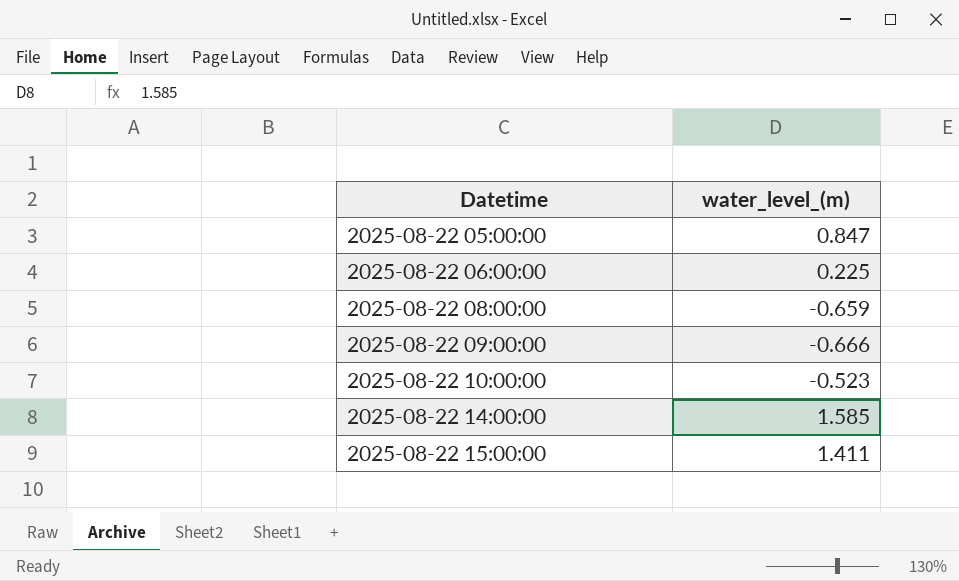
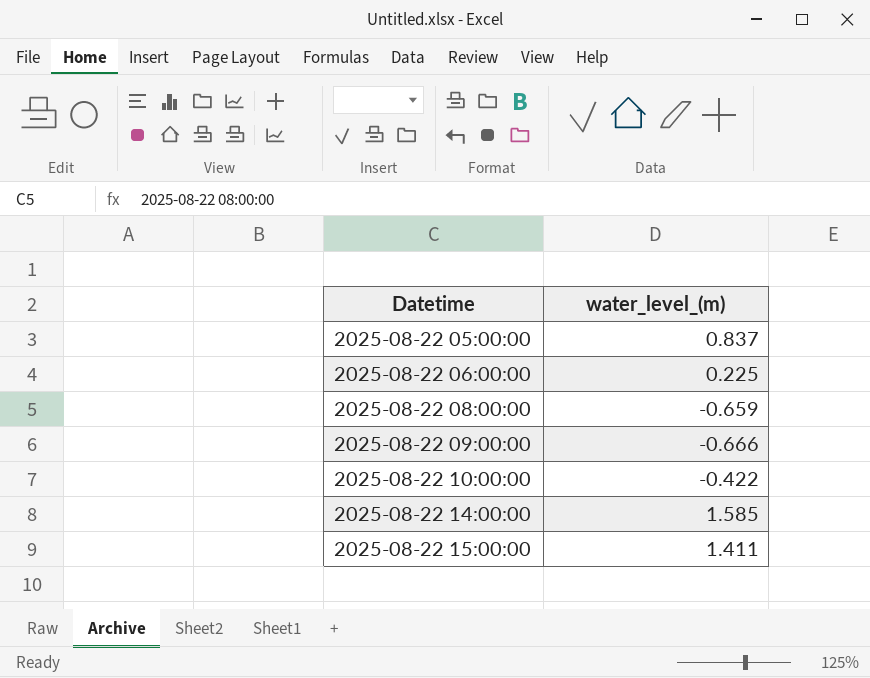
2025-08-22 05:00:00 | water_level_(m): 0.847 -> 0.837
2025-08-22 10:00:00 | water_level_(m): -0.523 -> -0.422

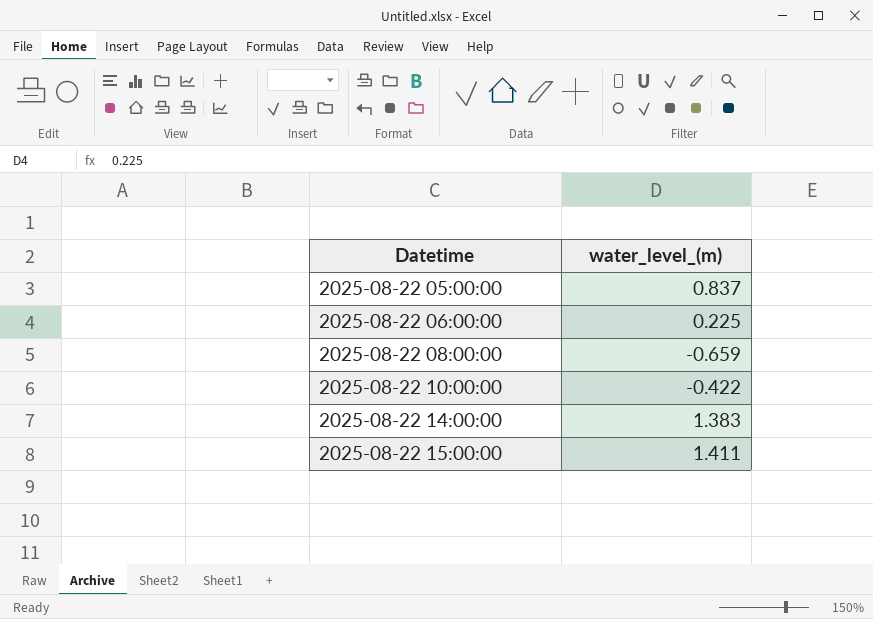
row 2025-08-22 09:00:00: -0.666 -> none
2025-08-22 14:00:00 | water_level_(m): 1.585 -> 1.383

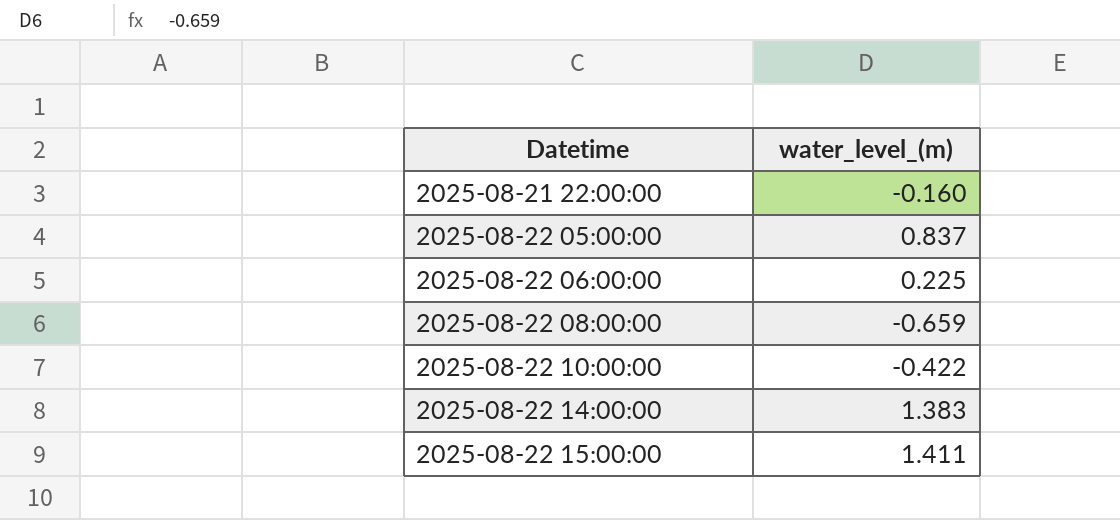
row 2025-08-21 22:00:00: none -> -0.160

